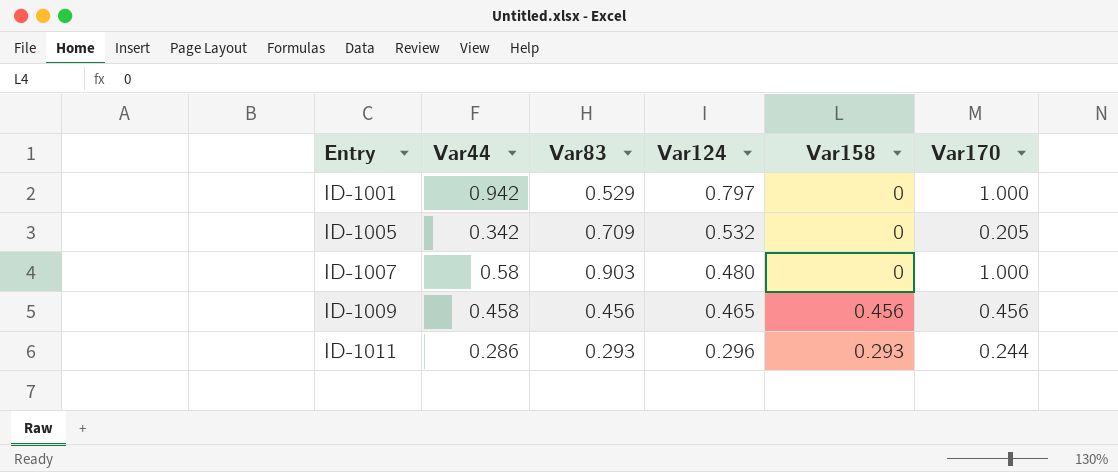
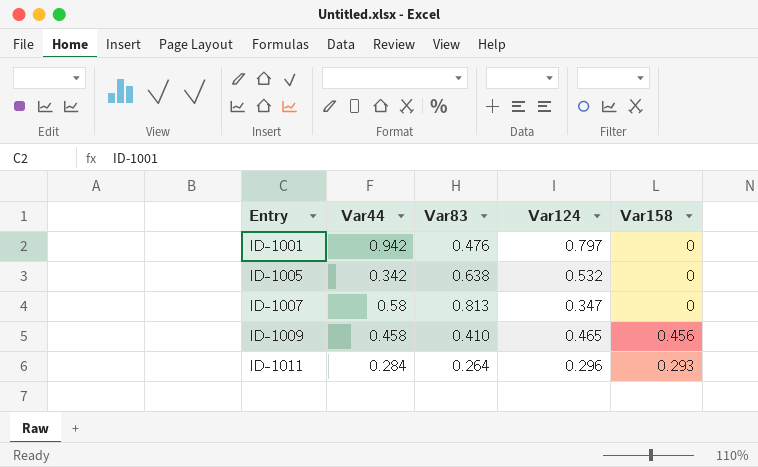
column Var170 | position: 6 -> none
ID-1001 | Var83: 0.529 -> 0.476
ID-1005 | Var83: 0.709 -> 0.638
ID-1007 | Var83: 0.903 -> 0.813
ID-1007 | Var124: 0.480 -> 0.347
ID-1009 | Var83: 0.456 -> 0.410
ID-1011 | Var44: 0.286 -> 0.284
ID-1011 | Var83: 0.293 -> 0.264

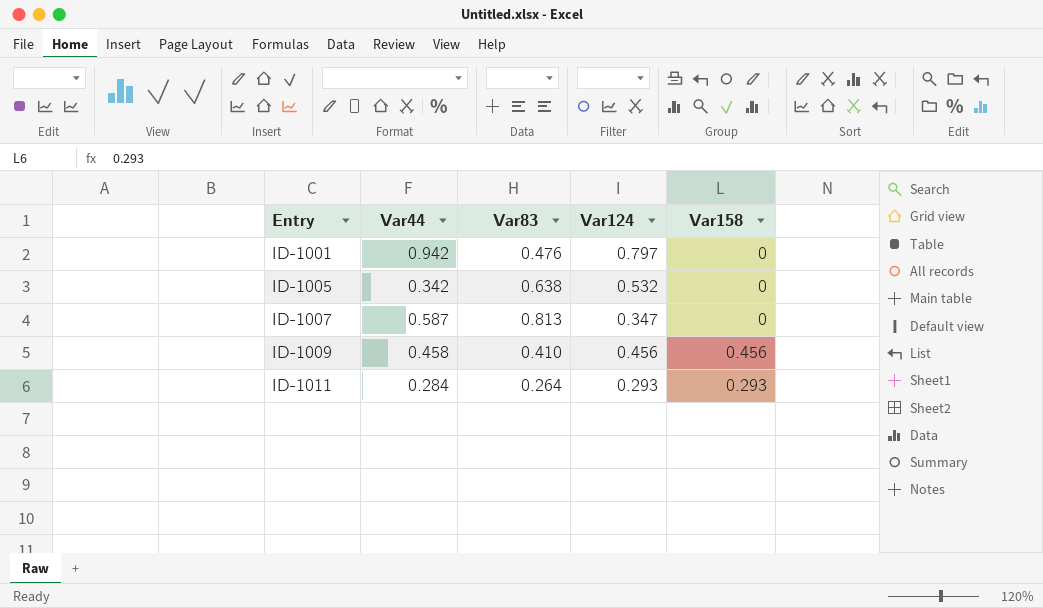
ID-1007 | Var44: 0.58 -> 0.587
ID-1009 | Var124: 0.465 -> 0.456
ID-1011 | Var124: 0.296 -> 0.293

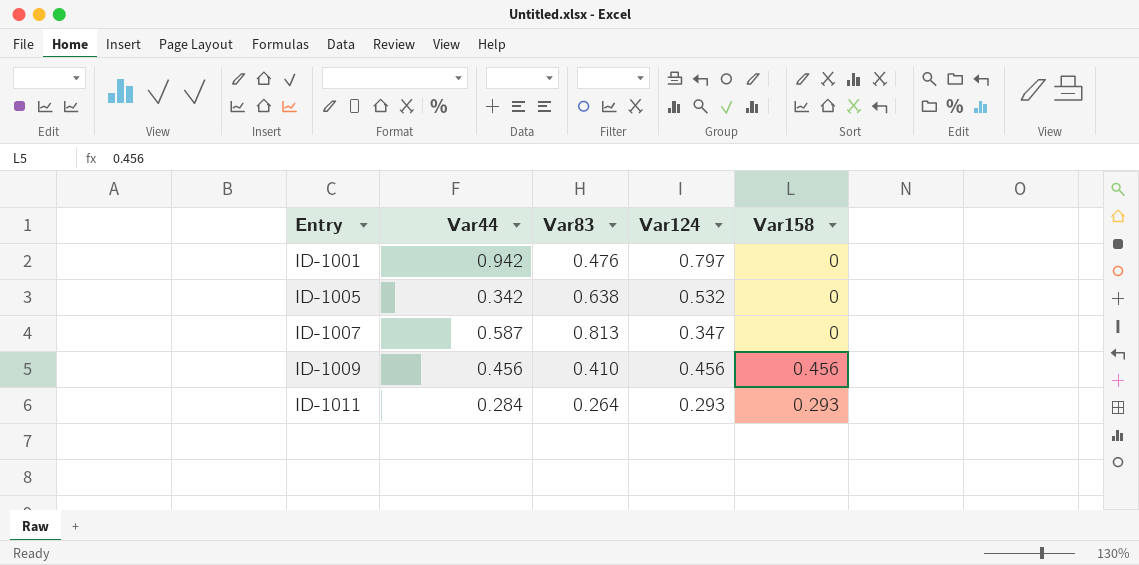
ID-1009 | Var44: 0.458 -> 0.456

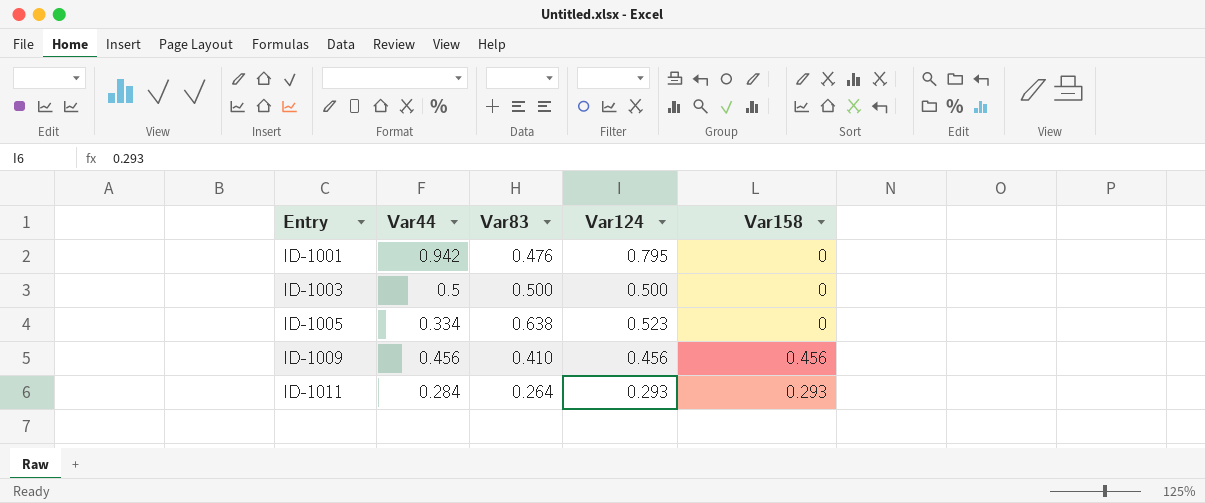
row ID-1007: 0.587 | 0.813 | 0.347 | 0 -> none
ID-1001 | Var124: 0.797 -> 0.795
row ID-1003: none -> 0.5 | 0.500 | 0.500 | 0
ID-1005 | Var44: 0.342 -> 0.334
ID-1005 | Var124: 0.532 -> 0.523

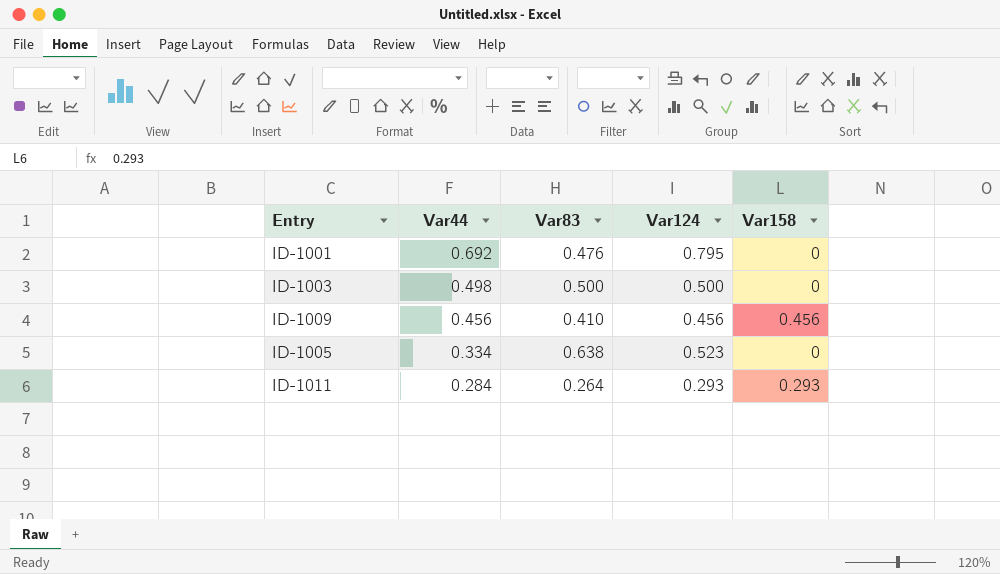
row order: Entry ascending -> Var44 descending
ID-1001 | Var44: 0.942 -> 0.692
ID-1003 | Var44: 0.5 -> 0.498

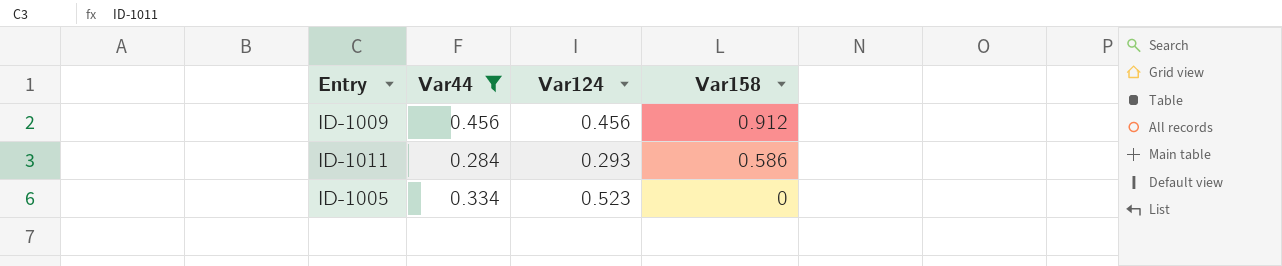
filter: none -> Var44 <= 0.456
row order: Var44 descending -> Var158 descending
column Var83 | position: 3 -> none
ID-1009 | Var158: 0.456 -> 0.912
ID-1011 | Var158: 0.293 -> 0.586

